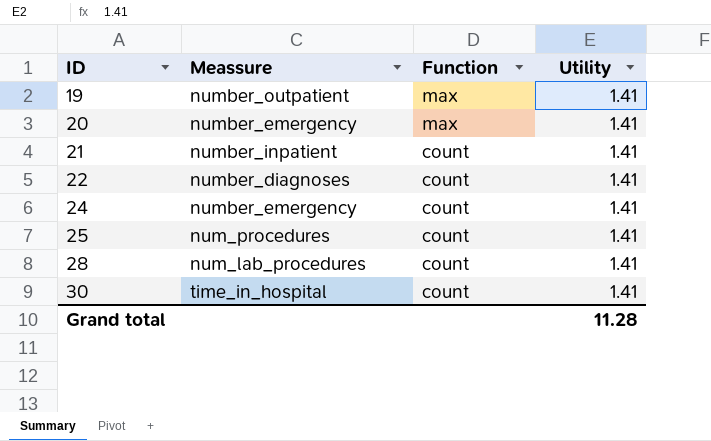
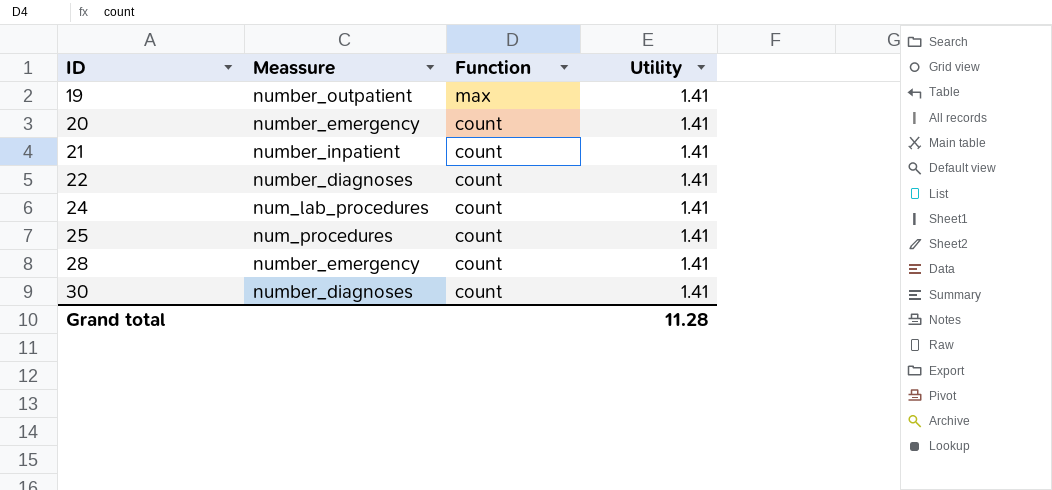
20 | Function: max -> count
24 | Meassure: number_emergency -> num_lab_procedures
28 | Meassure: num_lab_procedures -> number_emergency
30 | Meassure: time_in_hospital -> number_diagnoses

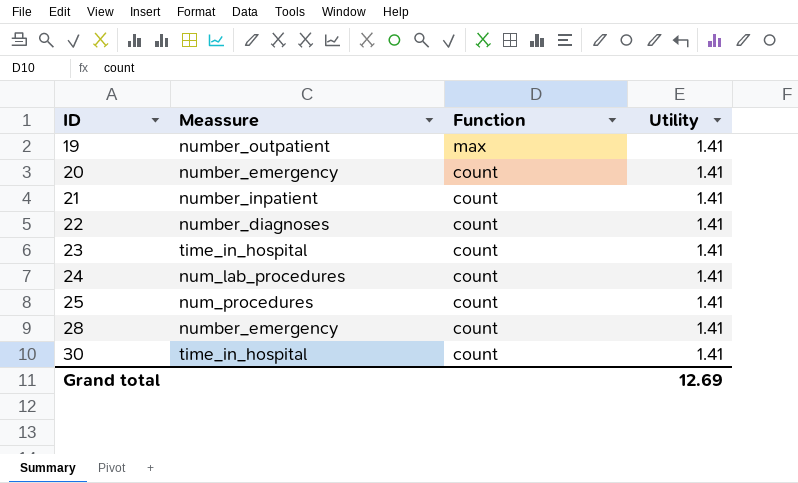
row 23: none -> time_in_hospital | count | 1.41
30 | Meassure: number_diagnoses -> time_in_hospital
Grand total | Utility: 11.28 -> 12.69

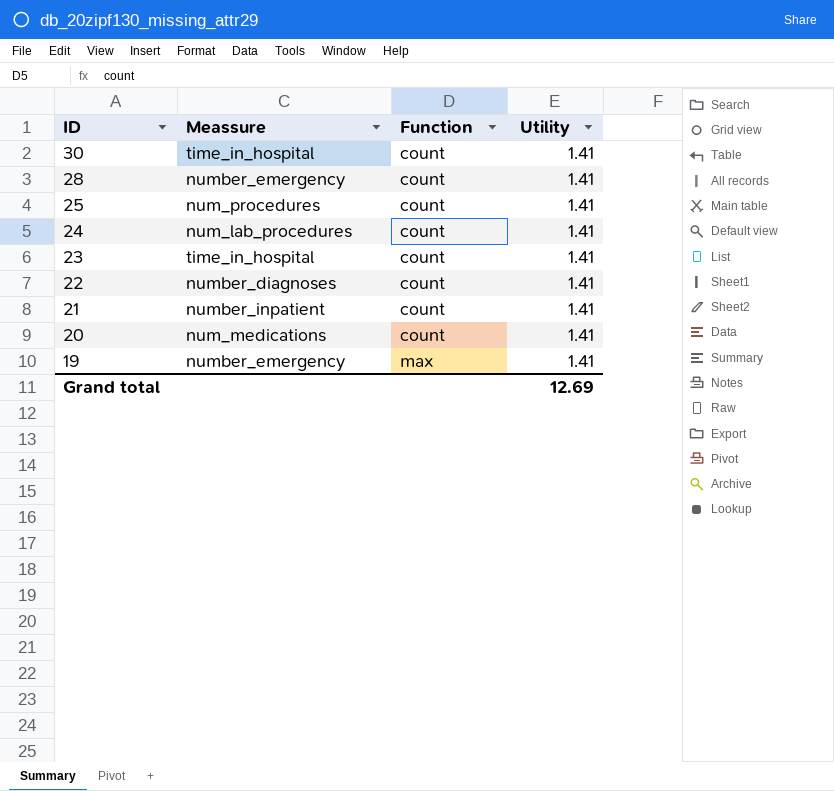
row order: ID ascending -> ID descending
20 | Meassure: number_emergency -> num_medications
19 | Meassure: number_outpatient -> number_emergency

